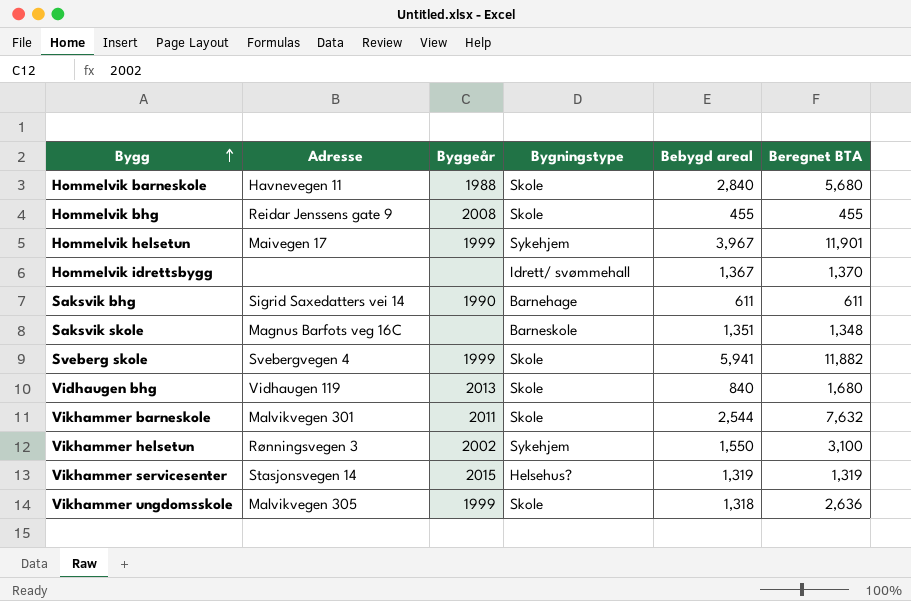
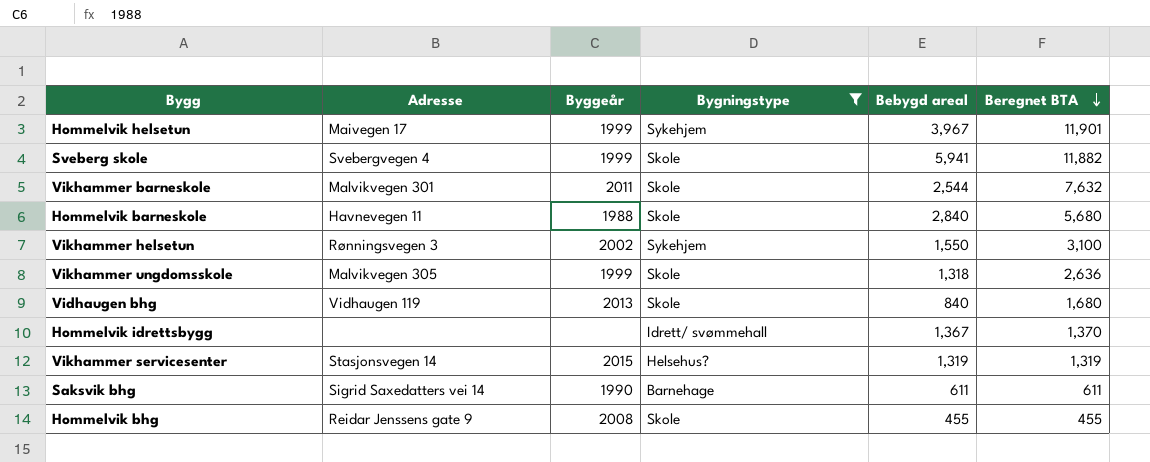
filter: none -> Bygningstype != Barneskole
row order: Bygg ascending -> Beregnet BTA descending

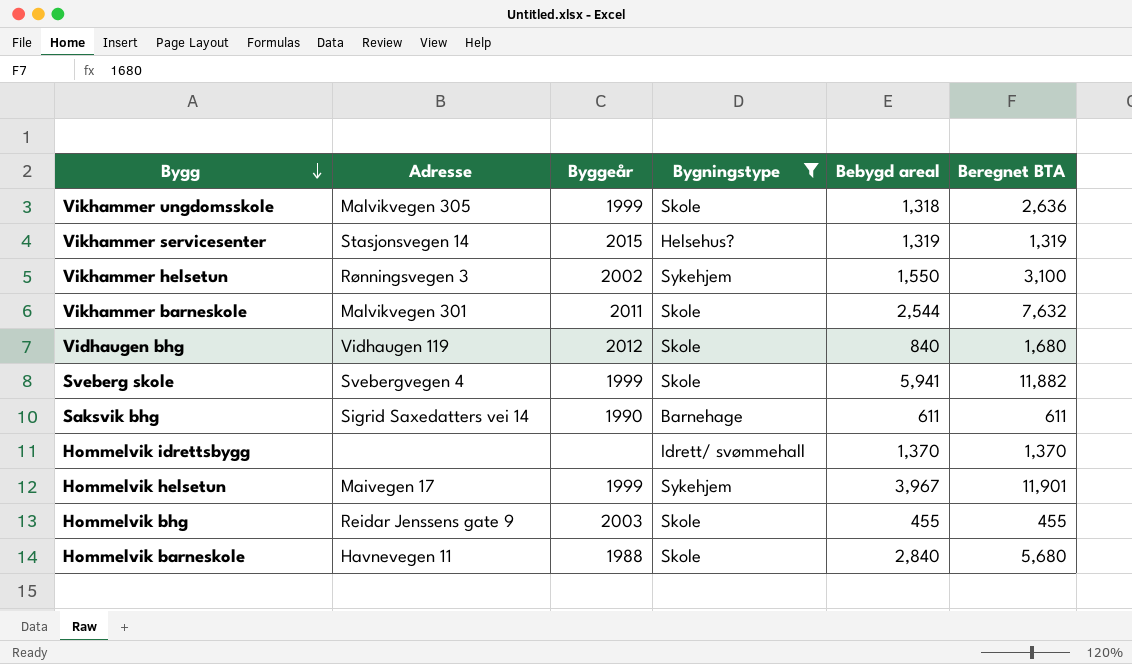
row order: Beregnet BTA descending -> Bygg descending
Vidhaugen bhg | Byggeår: 2013 -> 2012
Hommelvik idrettsbygg | Bebygd areal: 1,367 -> 1,370
Hommelvik bhg | Byggeår: 2008 -> 2003

